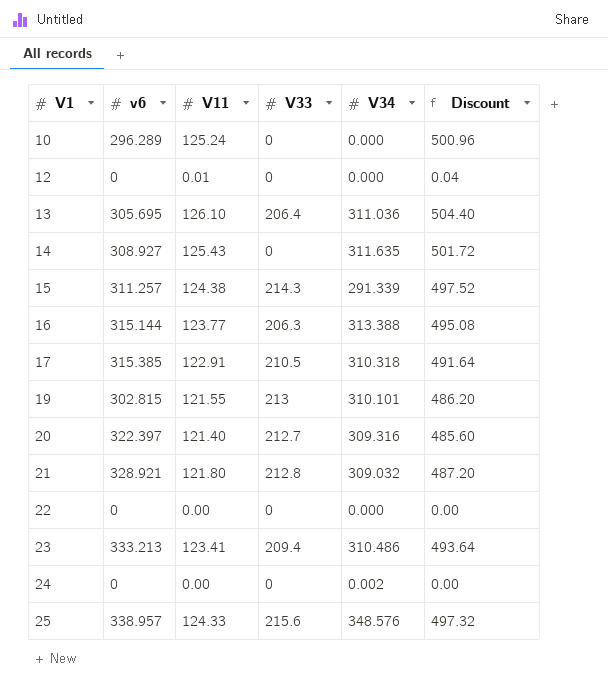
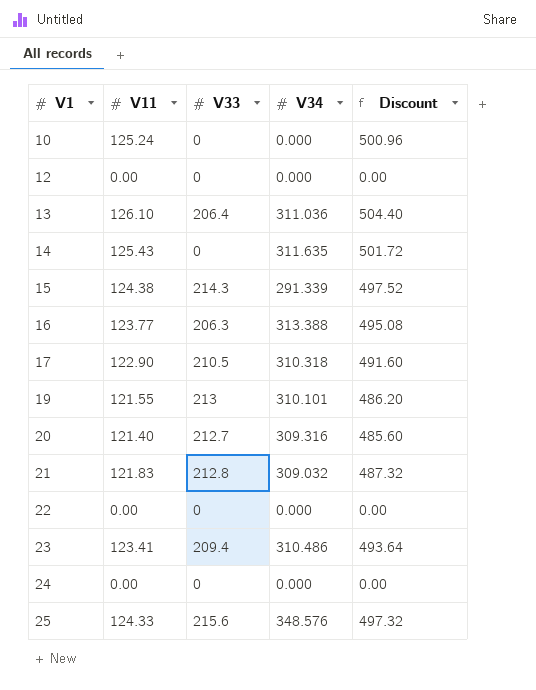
column v6 | position: 2 -> none
12 | V11: 0.01 -> 0.00
12 | Discount: 0.04 -> 0.00
17 | V11: 122.91 -> 122.90
17 | Discount: 491.64 -> 491.60
21 | V11: 121.80 -> 121.83
21 | Discount: 487.20 -> 487.32
24 | V34: 0.002 -> 0.000

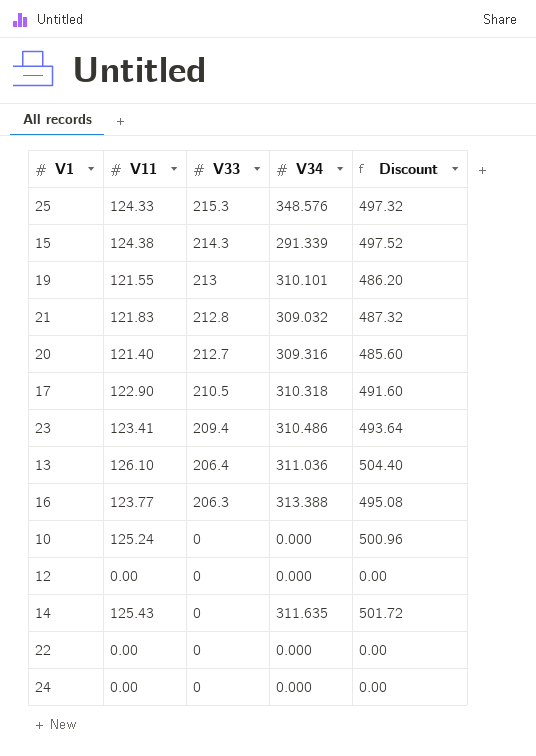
row order: V1 ascending -> V33 descending
25 | V33: 215.6 -> 215.3

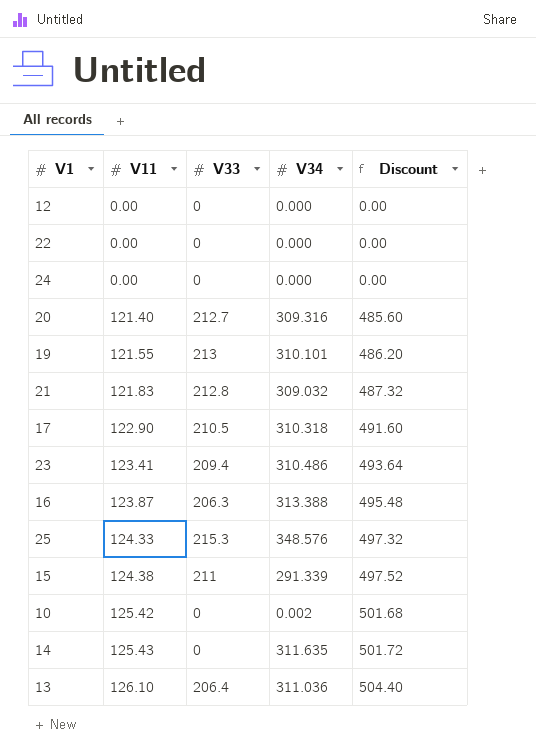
row order: V33 descending -> V11 ascending
16 | V11: 123.77 -> 123.87
16 | Discount: 495.08 -> 495.48
15 | V33: 214.3 -> 211
10 | V11: 125.24 -> 125.42
10 | V34: 0.000 -> 0.002
10 | Discount: 500.96 -> 501.68

